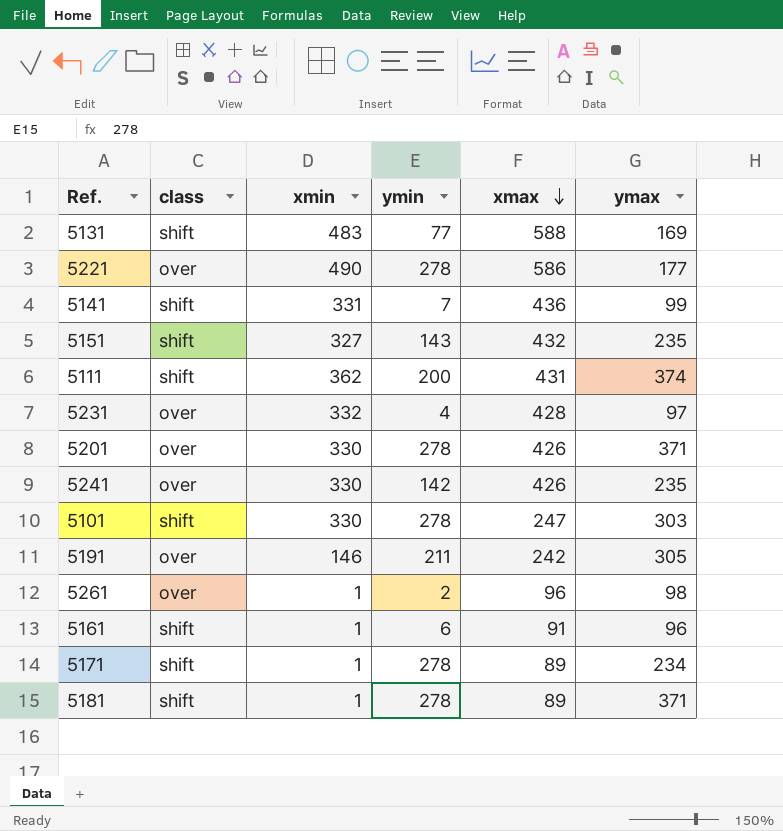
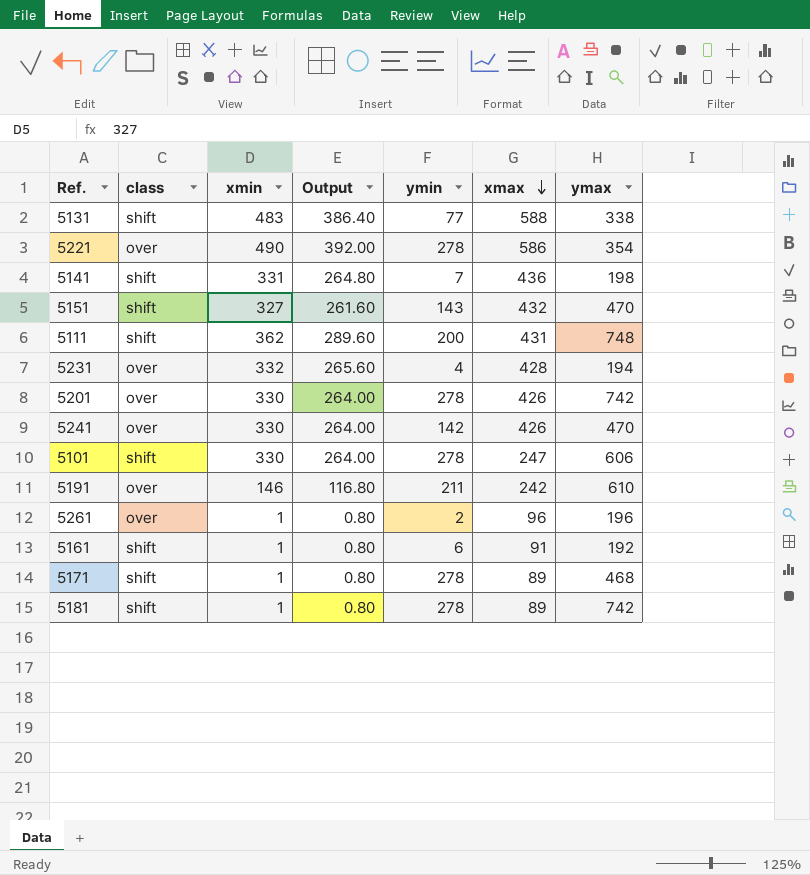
column Output | formula: none -> [xmin] * 0.8
5131 | ymax: 169 -> 338
5221 | ymax: 177 -> 354
5141 | ymax: 99 -> 198
5151 | ymax: 235 -> 470
5111 | ymax: 374 -> 748
5231 | ymax: 97 -> 194
5201 | ymax: 371 -> 742
5241 | ymax: 235 -> 470
5101 | ymax: 303 -> 606
5191 | ymax: 305 -> 610
5261 | ymax: 98 -> 196
5161 | ymax: 96 -> 192
5171 | ymax: 234 -> 468
5181 | ymax: 371 -> 742

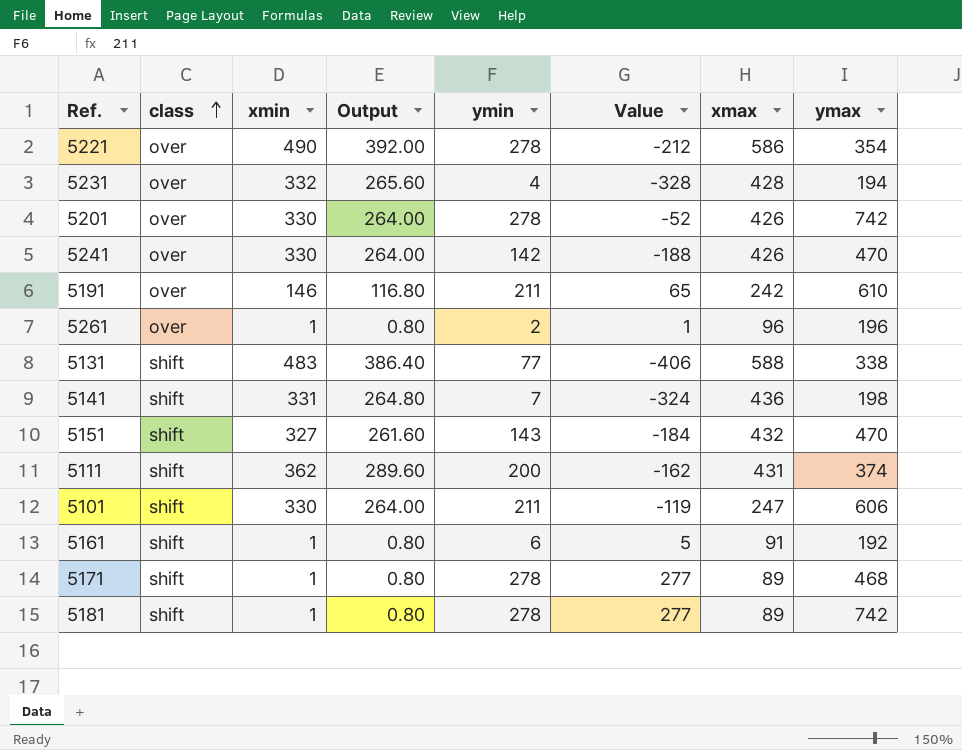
row order: xmax descending -> class ascending
column Value | formula: none -> [ymin] - [xmin]
5111 | ymax: 748 -> 374
5101 | ymin: 278 -> 211

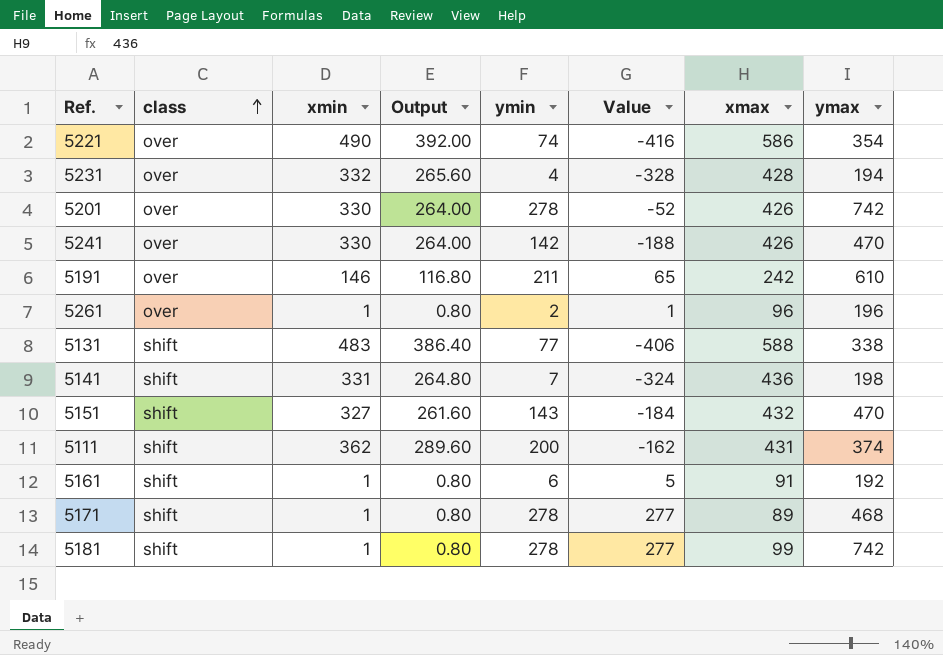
row 5101: shift | 330 | 264.00 | 211 | -119 | 247 | 606 -> none
5221 | ymin: 278 -> 74
5221 | Value: -212 -> -416
5181 | xmax: 89 -> 99

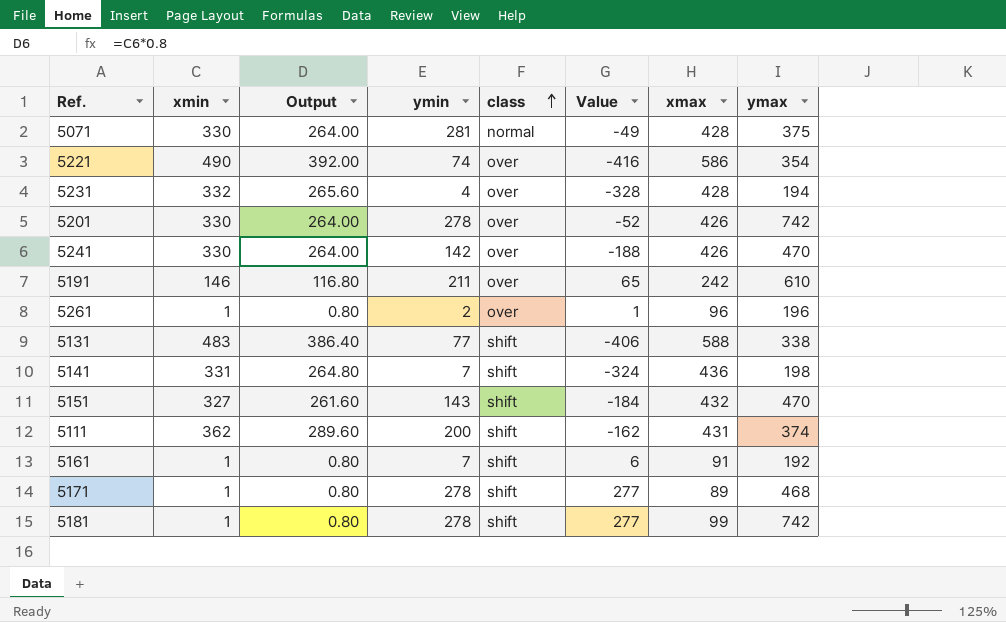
column class | position: 2 -> 5
row 5071: none -> 330 | 264.00 | 281 | normal | -49 | 428 | 375
5161 | ymin: 6 -> 7
5161 | Value: 5 -> 6

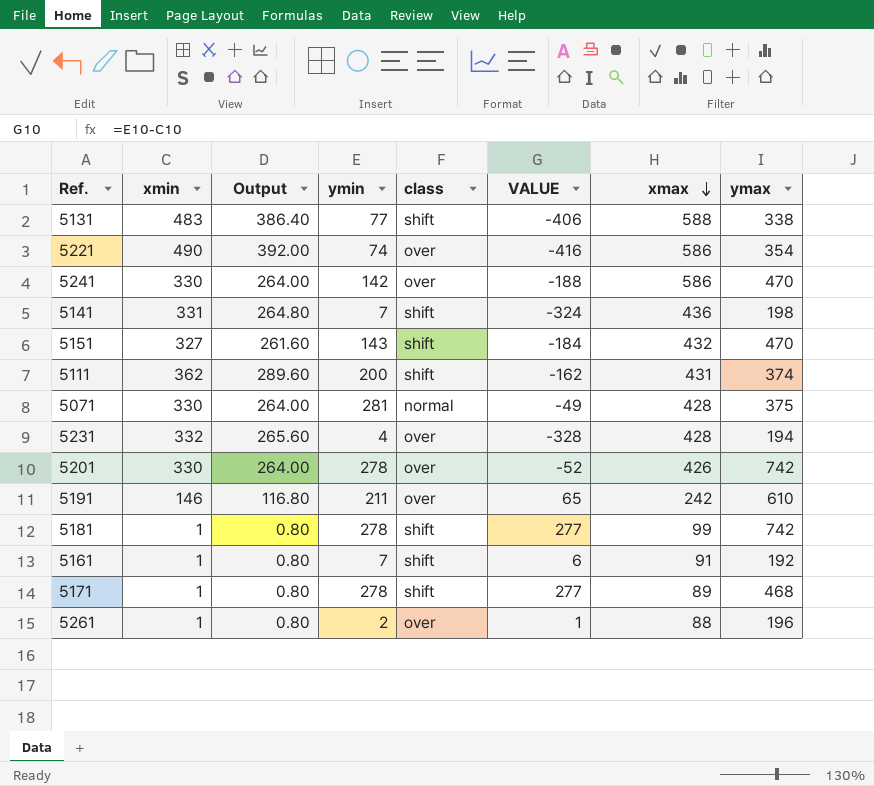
row order: class ascending -> xmax descending
column name: Value -> VALUE
5241 | xmax: 426 -> 586
5261 | xmax: 96 -> 88

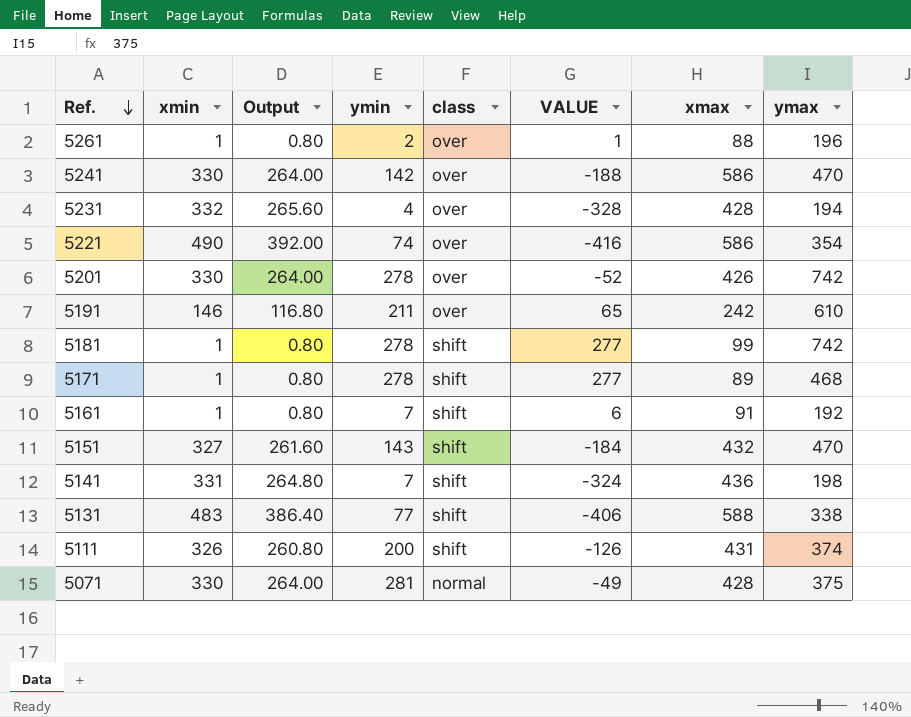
row order: xmax descending -> Ref. descending
5111 | xmin: 362 -> 326
5111 | Output: 289.60 -> 260.80
5111 | VALUE: -162 -> -126

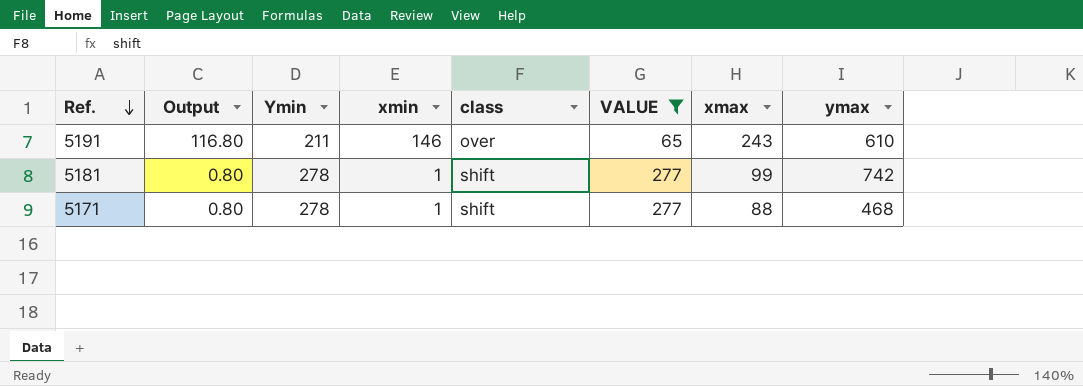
filter: none -> VALUE >= 65
column name: ymin -> Ymin
column xmin | position: 2 -> 4
5191 | xmax: 242 -> 243
5171 | xmax: 89 -> 88

